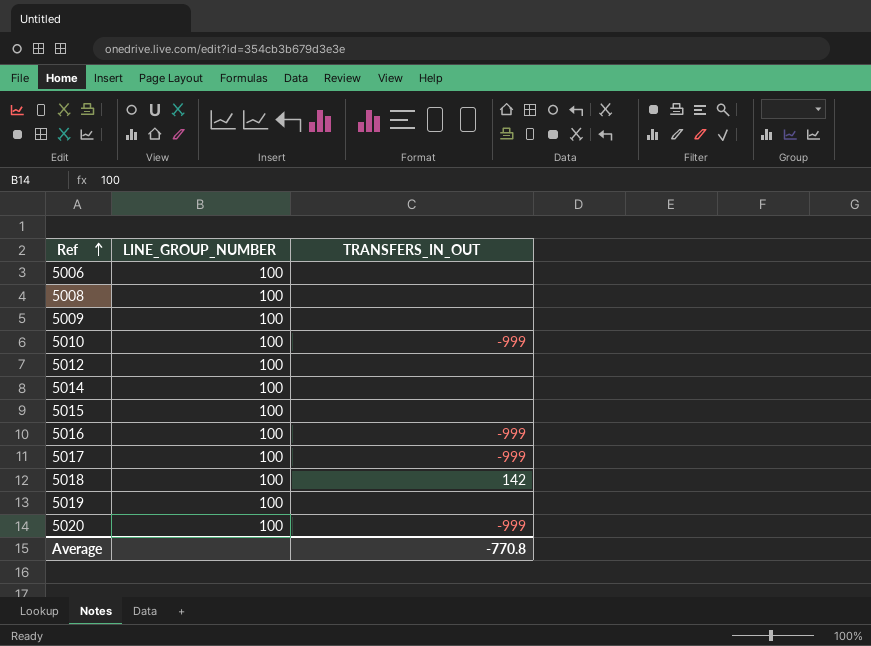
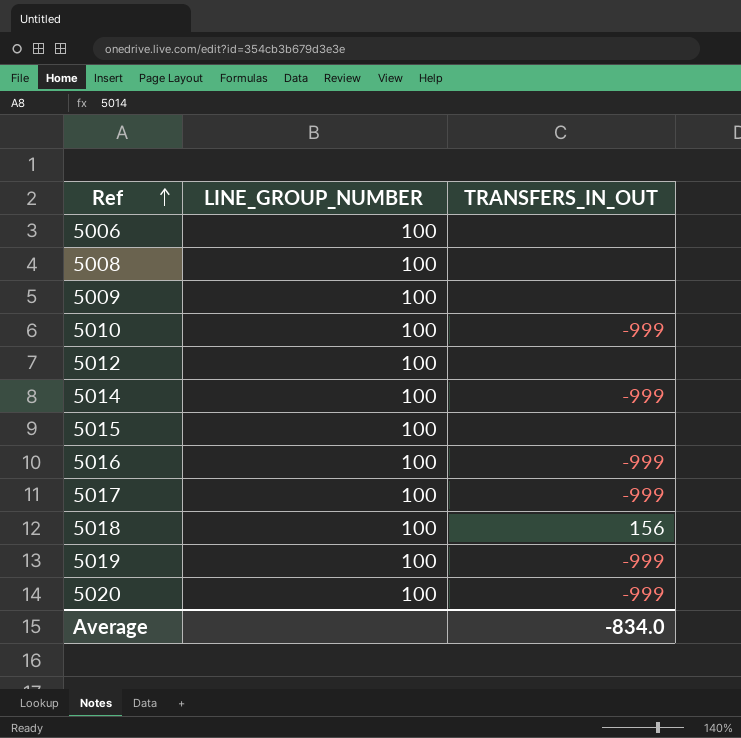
5014 | TRANSFERS_IN_OUT: none -> -999
5018 | TRANSFERS_IN_OUT: 142 -> 156
5019 | TRANSFERS_IN_OUT: none -> -999
Average | TRANSFERS_IN_OUT: -770.8 -> -834.0

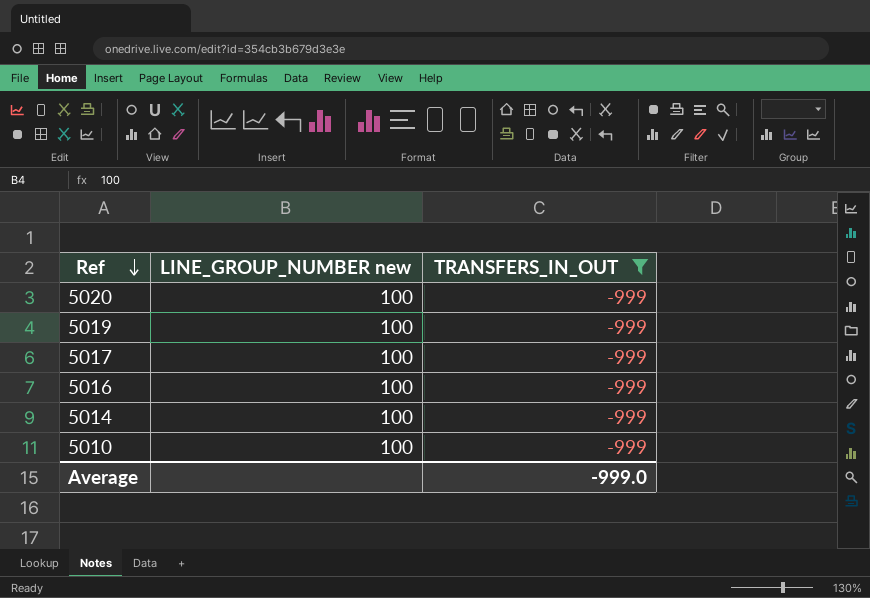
filter: none -> TRANSFERS_IN_OUT = -999
row order: Ref ascending -> Ref descending
column name: LINE_GROUP_NUMBER -> LINE_GROUP_NUMBER new
Average | TRANSFERS_IN_OUT: -834.0 -> -999.0

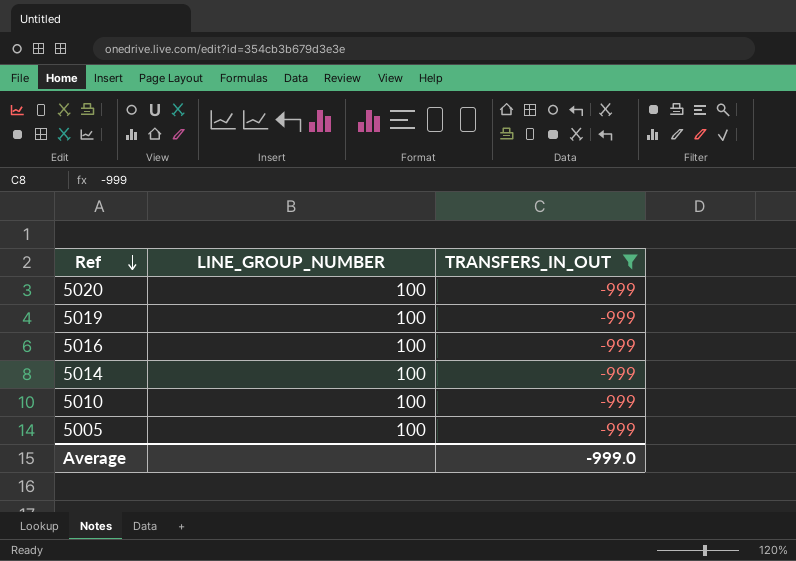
column name: LINE_GROUP_NUMBER new -> LINE_GROUP_NUMBER
row 5017: 100 | -999 -> none
row 5005: none -> 100 | -999

